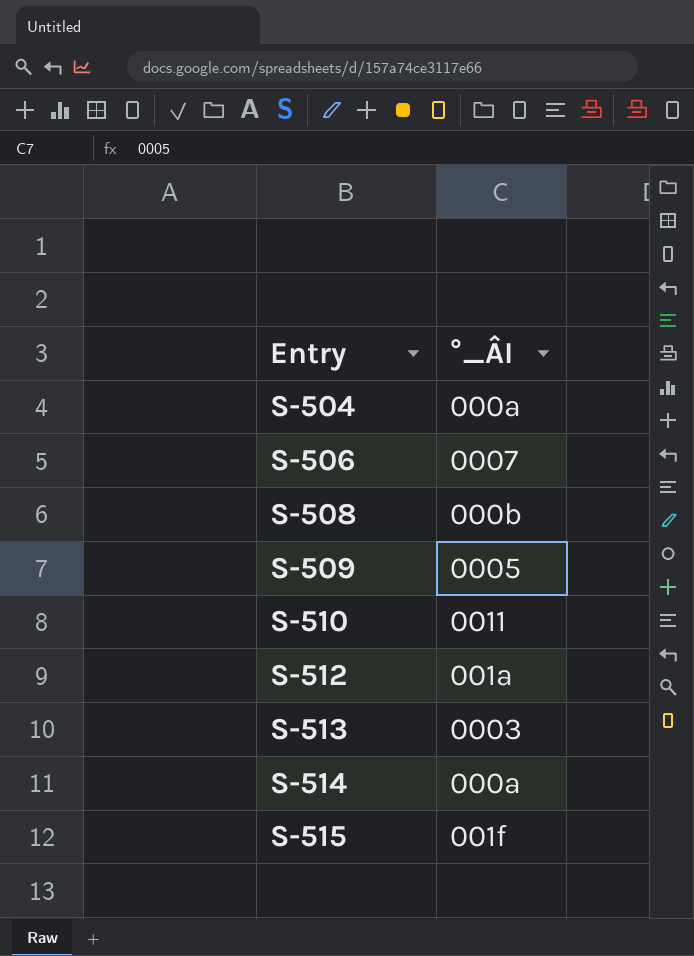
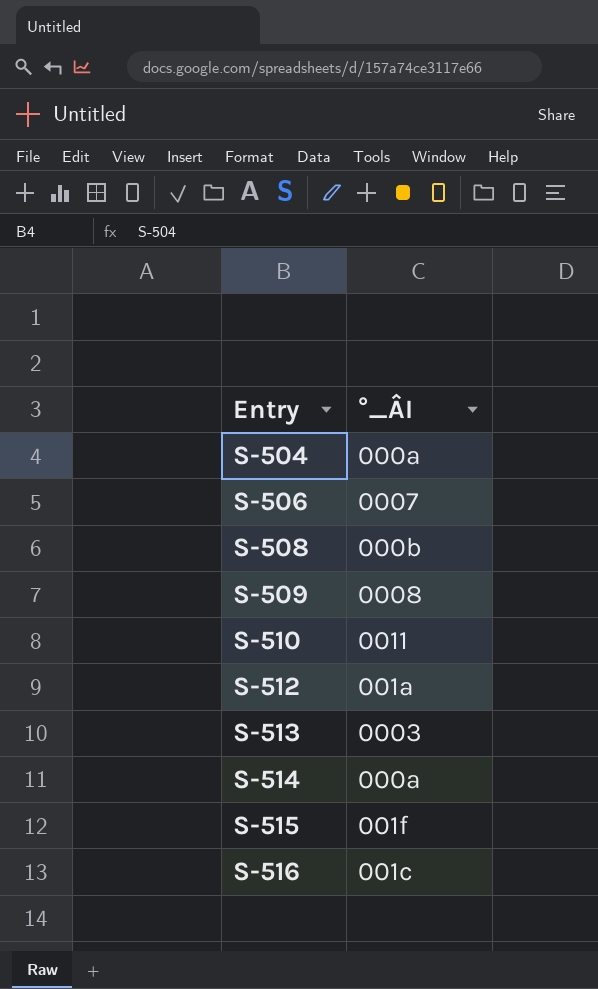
S-509 | °_ÂI: 0005 -> 0008
row S-516: none -> 001c

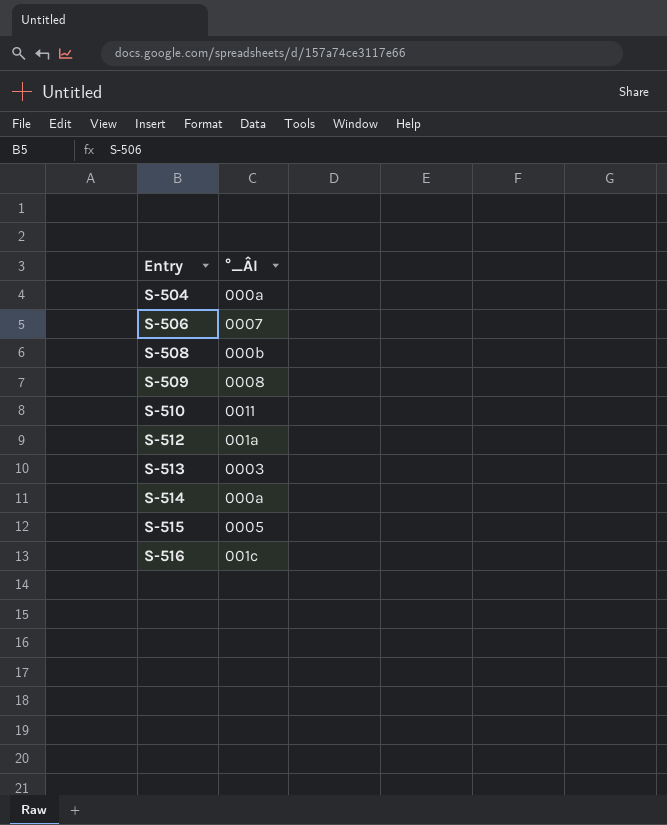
S-515 | °_ÂI: 001f -> 0005

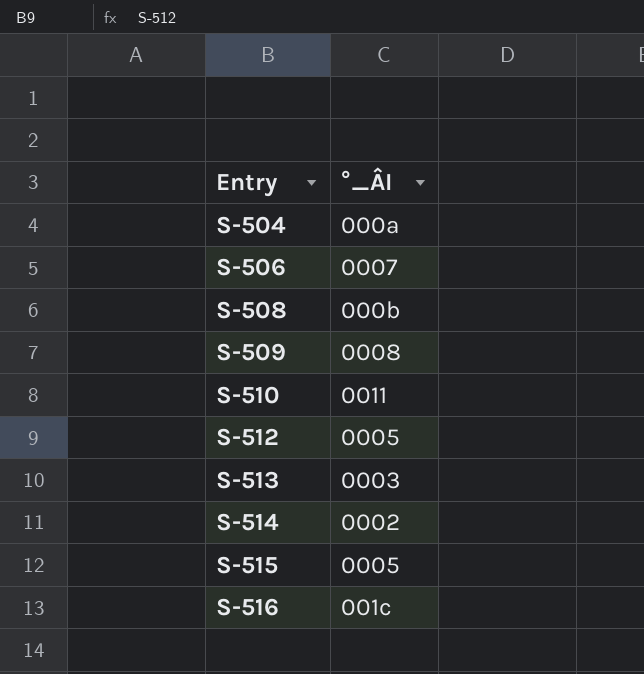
S-512 | °_ÂI: 001a -> 0005
S-514 | °_ÂI: 000a -> 0002

